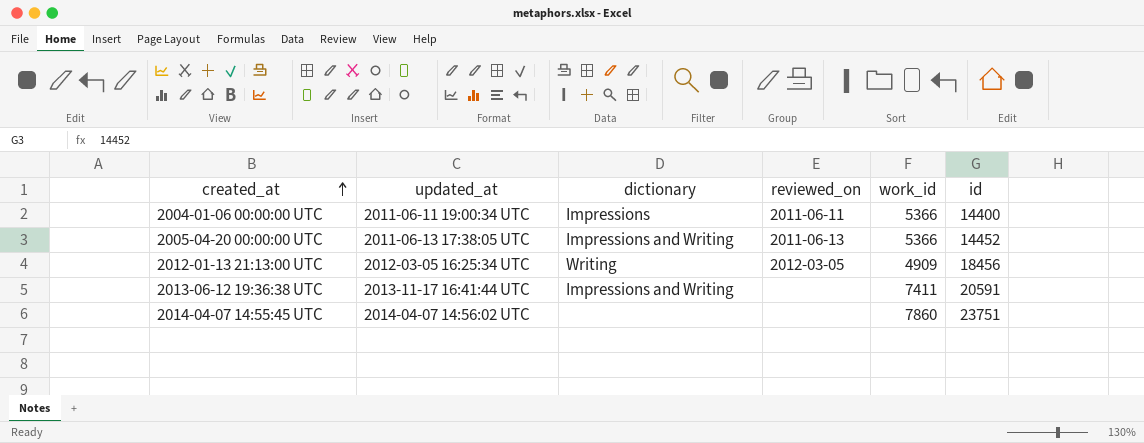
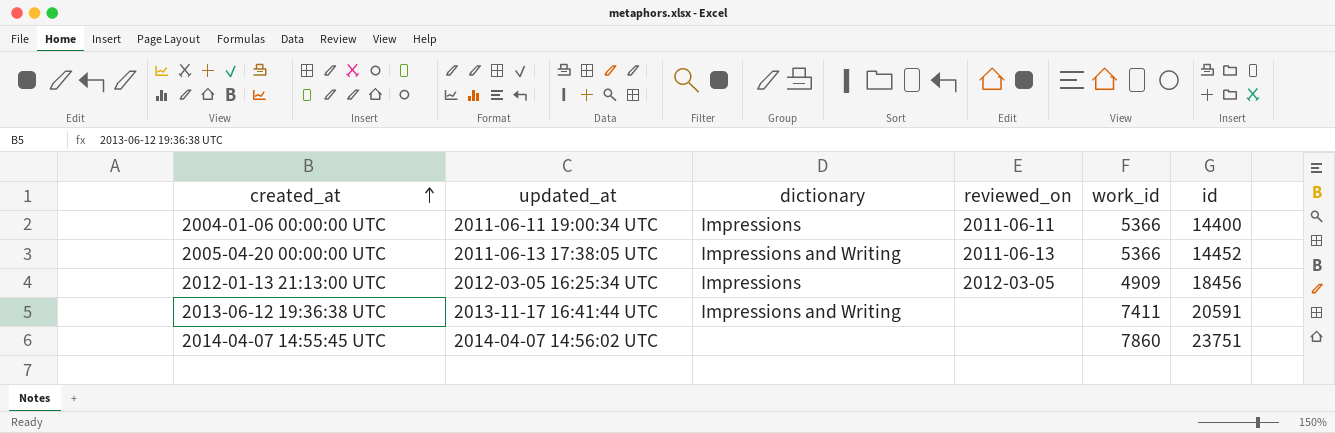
2012-01-13 21:13:00 UTC | dictionary: Writing -> Impressions

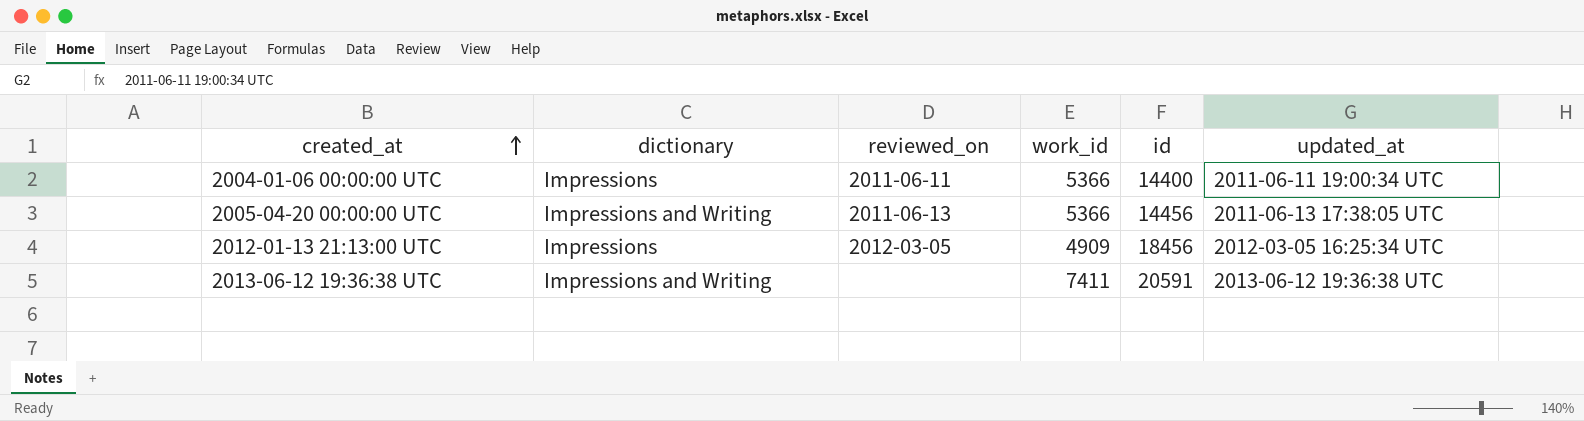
column updated_at | position: 2 -> 6
row 2014-04-07 14:55:45 UTC: 2014-04-07 14:56:02 UTC | none | none | 7860 | 23751 -> none
2005-04-20 00:00:00 UTC | id: 14452 -> 14456
2013-06-12 19:36:38 UTC | updated_at: 2013-11-17 16:41:44 UTC -> 2013-06-12 19:36:38 UTC

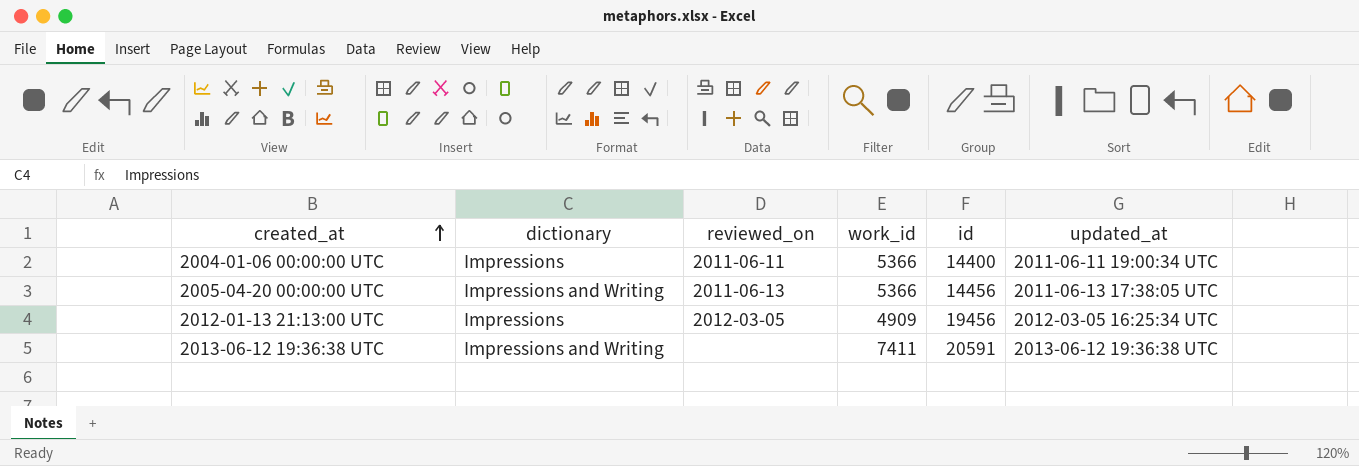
2012-01-13 21:13:00 UTC | id: 18456 -> 19456

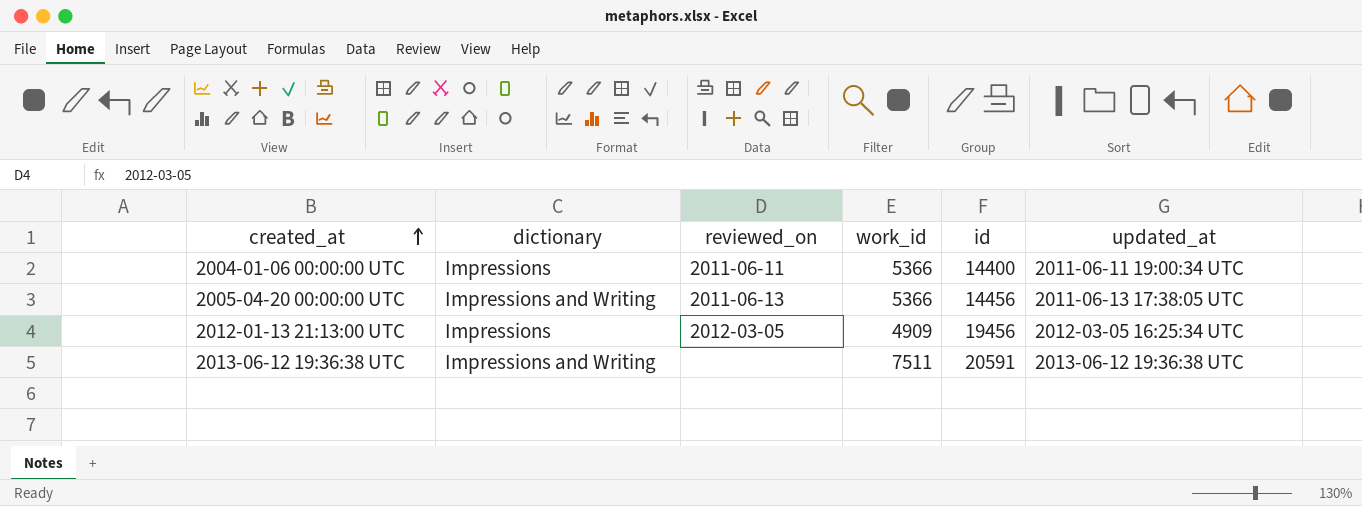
2013-06-12 19:36:38 UTC | work_id: 7411 -> 7511

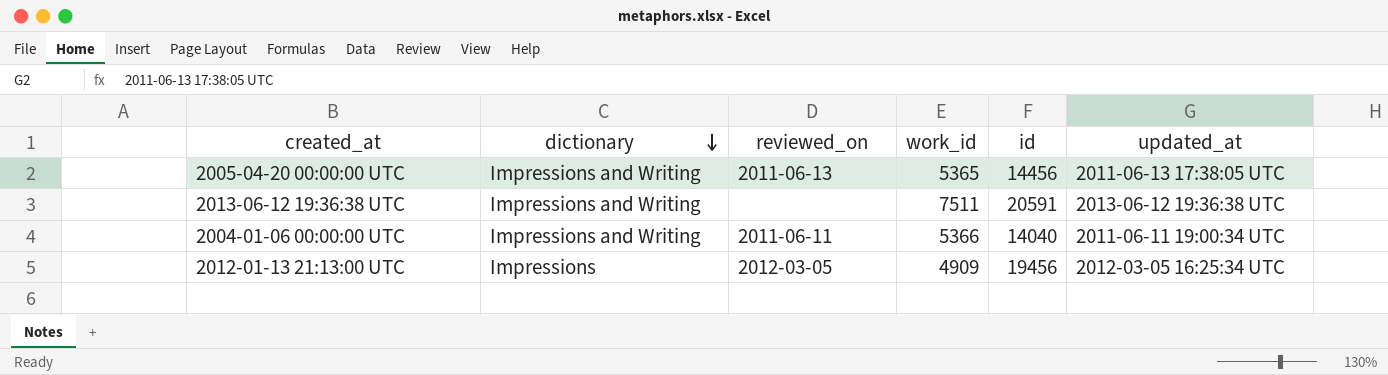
row order: created_at ascending -> dictionary descending
2005-04-20 00:00:00 UTC | work_id: 5366 -> 5365
2004-01-06 00:00:00 UTC | dictionary: Impressions -> Impressions and Writing
2004-01-06 00:00:00 UTC | id: 14400 -> 14040

